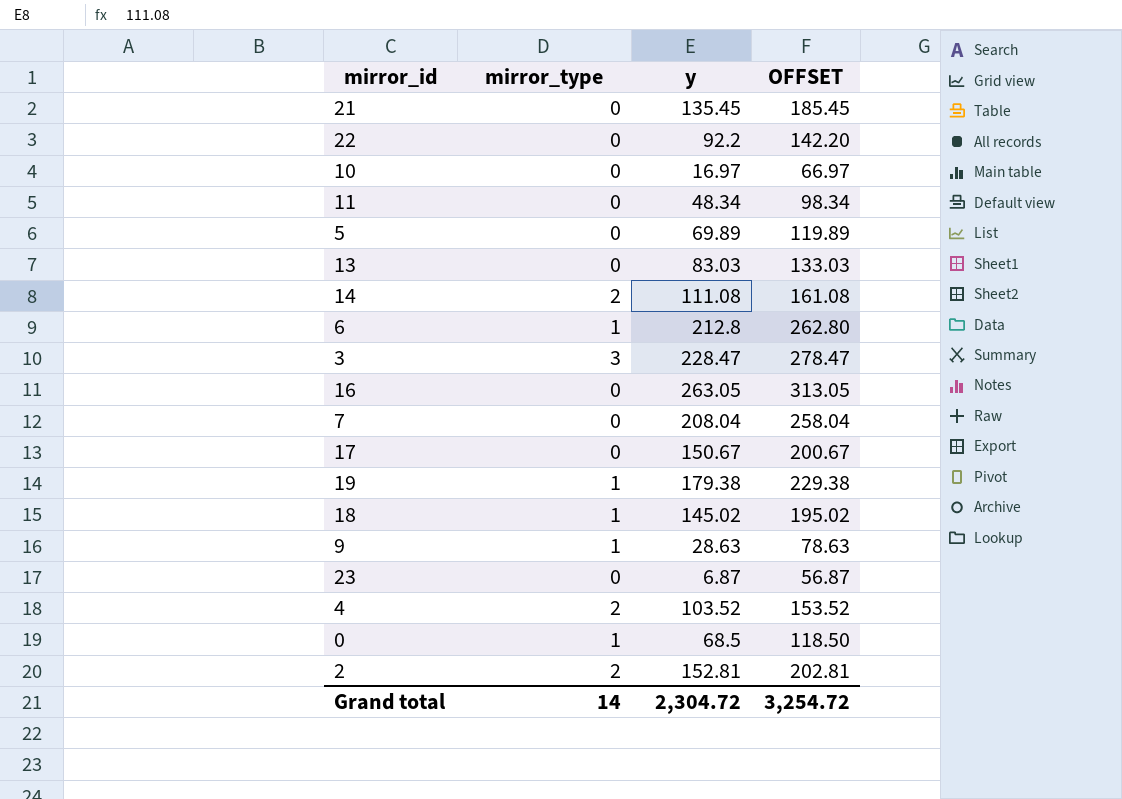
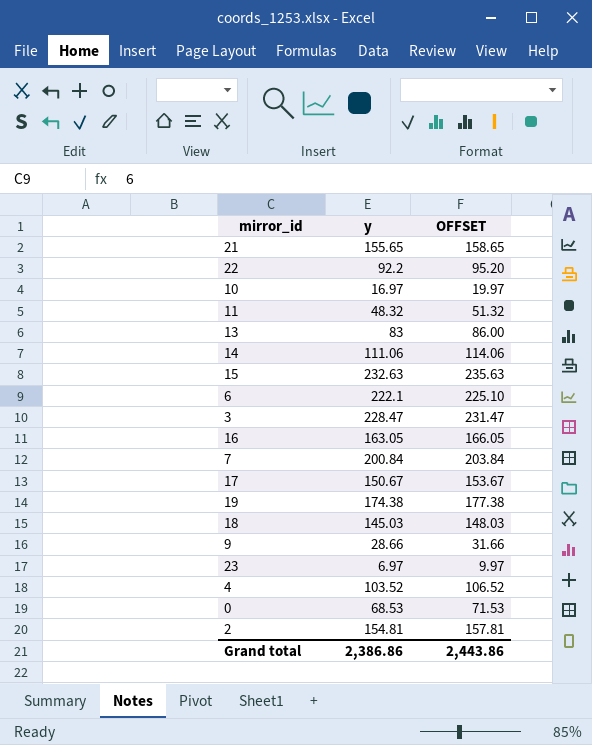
column mirror_type | position: 2 -> none
column OFFSET | formula: [y] + 50 -> [y] + 3
row 5: 0 | 69.89 | 119.89 -> none
21 | y: 135.45 -> 155.65
11 | y: 48.34 -> 48.32
13 | y: 83.03 -> 83
14 | y: 111.08 -> 111.06
row 15: none -> 232.63 | 235.63
6 | y: 212.8 -> 222.1
16 | y: 263.05 -> 163.05
7 | y: 208.04 -> 200.84
19 | y: 179.38 -> 174.38
18 | y: 145.02 -> 145.03
9 | y: 28.63 -> 28.66
23 | y: 6.87 -> 6.97
0 | y: 68.5 -> 68.53
2 | y: 152.81 -> 154.81
Grand total | y: 2,304.72 -> 2,386.86
Grand total | OFFSET: 3,254.72 -> 2,443.86

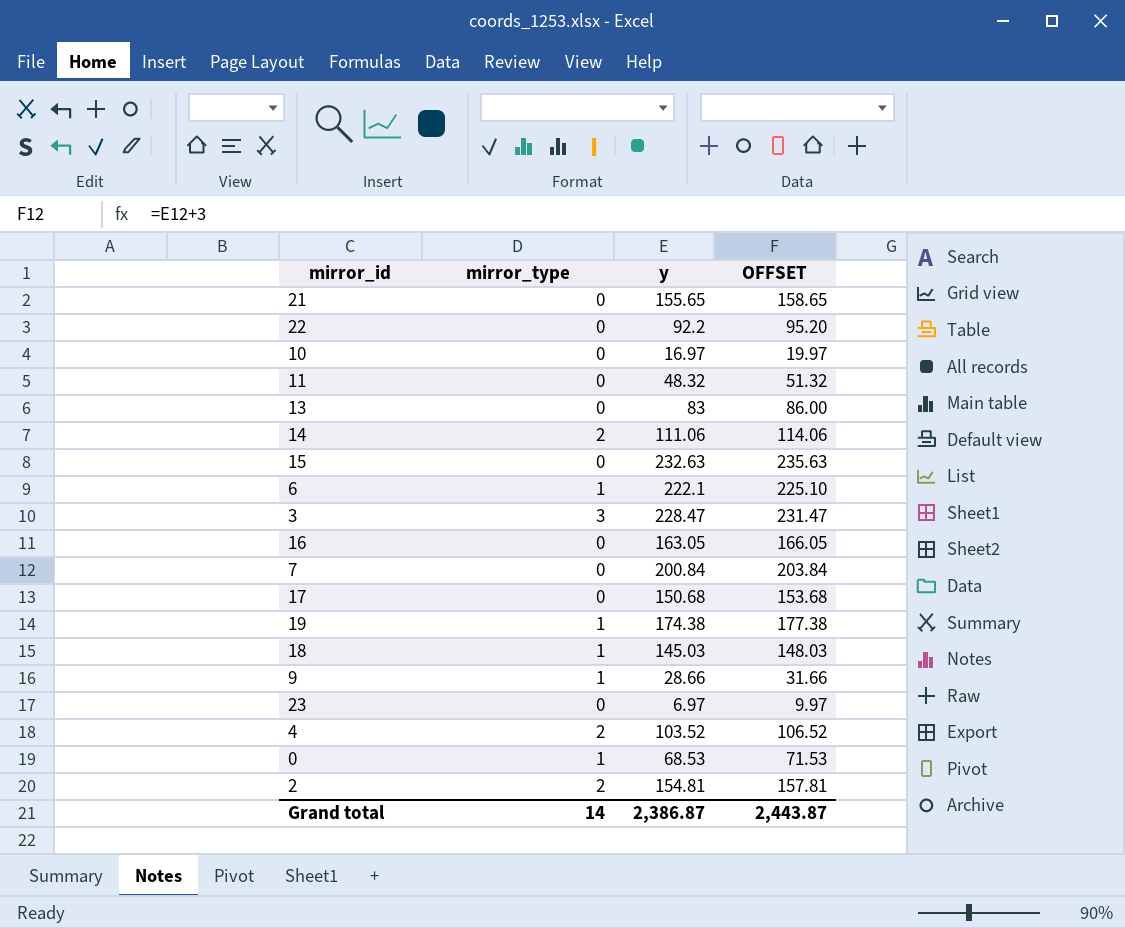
column mirror_type | position: none -> 2
17 | y: 150.67 -> 150.68
17 | OFFSET: 153.67 -> 153.68
Grand total | y: 2,386.86 -> 2,386.87
Grand total | OFFSET: 2,443.86 -> 2,443.87

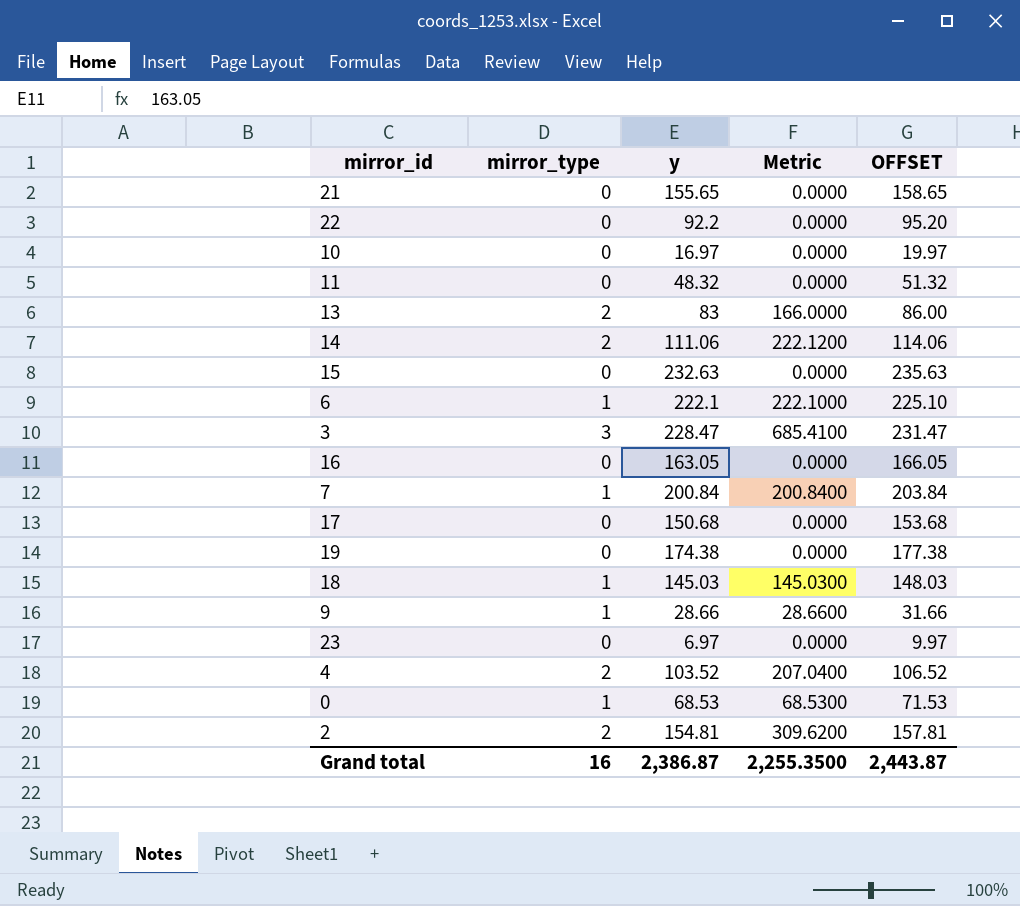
column Metric | formula: none -> [mirror_type] * [y]
13 | mirror_type: 0 -> 2
7 | mirror_type: 0 -> 1
19 | mirror_type: 1 -> 0
Grand total | mirror_type: 14 -> 16

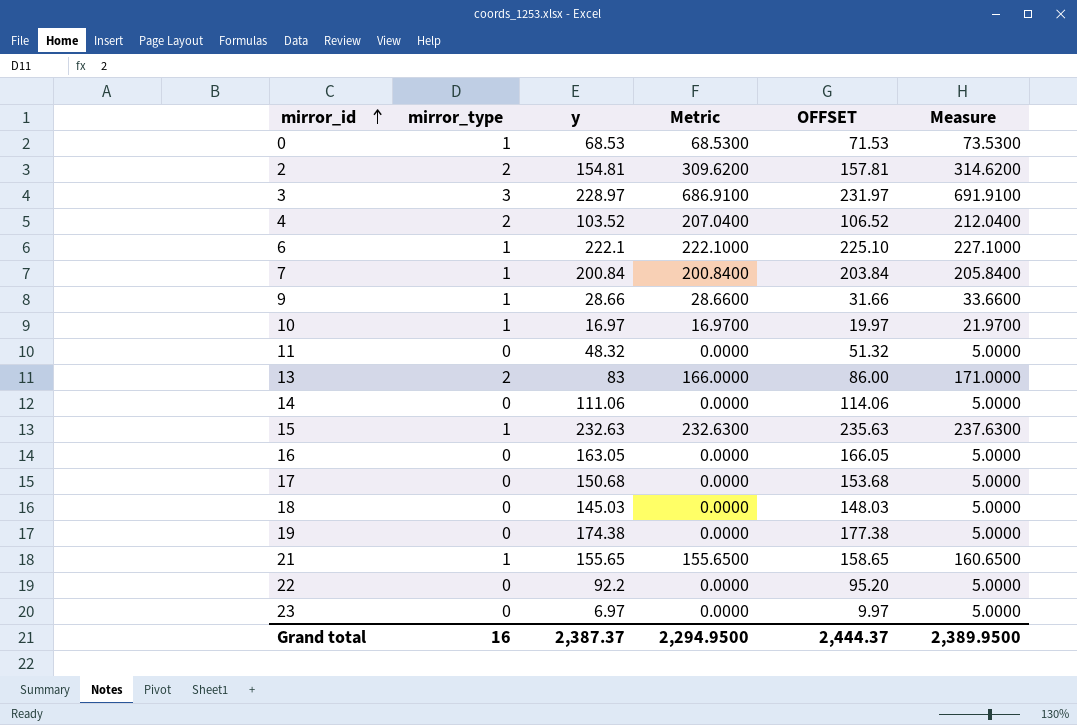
row order: none -> mirror_id ascending
column Measure | formula: none -> [Metric] + 5
3 | y: 228.47 -> 228.97
3 | Metric: 685.4100 -> 686.9100
3 | OFFSET: 231.47 -> 231.97
10 | mirror_type: 0 -> 1
10 | Metric: 0.0000 -> 16.9700
14 | mirror_type: 2 -> 0
14 | Metric: 222.1200 -> 0.0000
15 | mirror_type: 0 -> 1
15 | Metric: 0.0000 -> 232.6300
18 | mirror_type: 1 -> 0
18 | Metric: 145.0300 -> 0.0000
21 | mirror_type: 0 -> 1
21 | Metric: 0.0000 -> 155.6500
Grand total | y: 2,386.87 -> 2,387.37
Grand total | Metric: 2,255.3500 -> 2,294.9500
Grand total | OFFSET: 2,443.87 -> 2,444.37

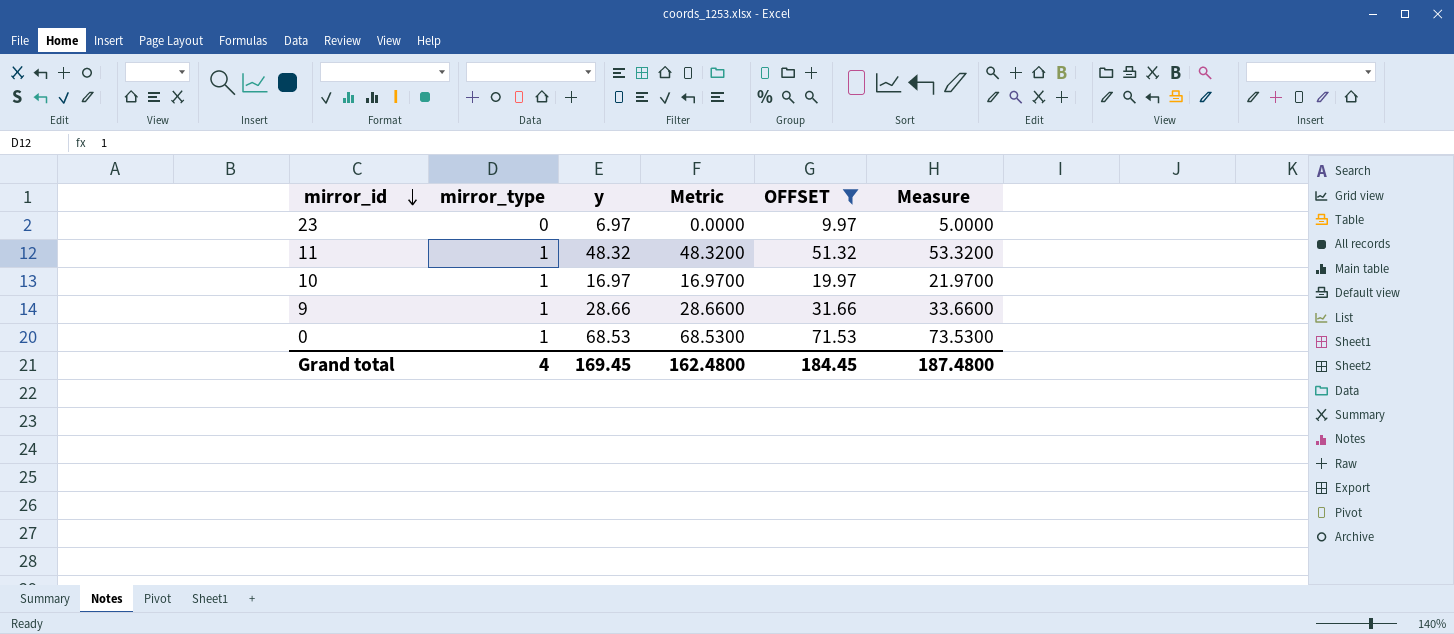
filter: none -> OFFSET <= 71.53
row order: mirror_id ascending -> mirror_id descending
11 | mirror_type: 0 -> 1
11 | Metric: 0.0000 -> 48.3200
11 | Measure: 5.0000 -> 53.3200
Grand total | mirror_type: 16 -> 4
Grand total | y: 2,387.37 -> 169.45
Grand total | Metric: 2,294.9500 -> 162.4800
Grand total | OFFSET: 2,444.37 -> 184.45
Grand total | Measure: 2,389.9500 -> 187.4800

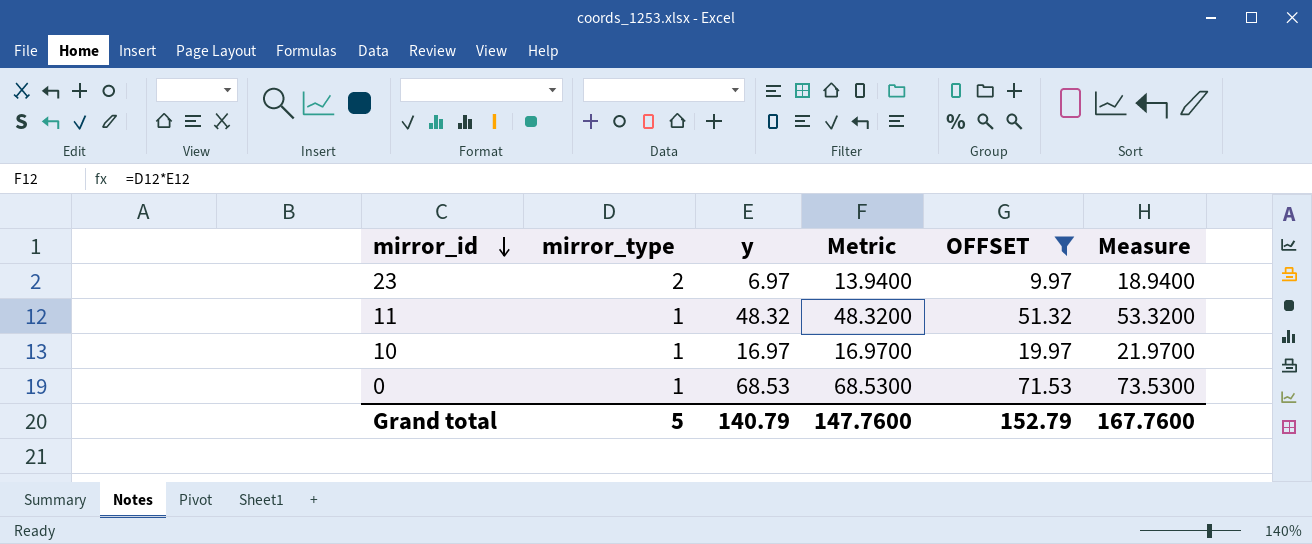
row 9: 1 | 28.66 | 28.6600 | 31.66 | 33.6600 -> none
23 | mirror_type: 0 -> 2
23 | Metric: 0.0000 -> 13.9400
23 | Measure: 5.0000 -> 18.9400
Grand total | mirror_type: 4 -> 5
Grand total | y: 169.45 -> 140.79
Grand total | Metric: 162.4800 -> 147.7600
Grand total | OFFSET: 184.45 -> 152.79
Grand total | Measure: 187.4800 -> 167.7600

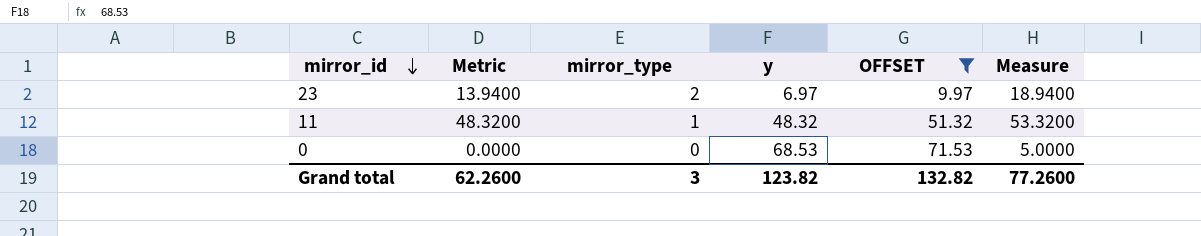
column Metric | position: 4 -> 2
row 10: 1 | 16.97 | 16.9700 | 19.97 | 21.9700 -> none
0 | Metric: 68.5300 -> 0.0000
0 | mirror_type: 1 -> 0
0 | Measure: 73.5300 -> 5.0000
Grand total | Metric: 147.7600 -> 62.2600
Grand total | mirror_type: 5 -> 3
Grand total | y: 140.79 -> 123.82
Grand total | OFFSET: 152.79 -> 132.82
Grand total | Measure: 167.7600 -> 77.2600

